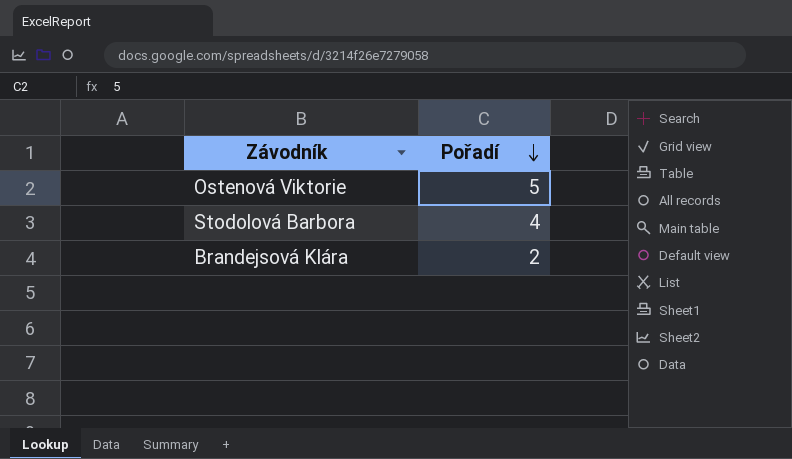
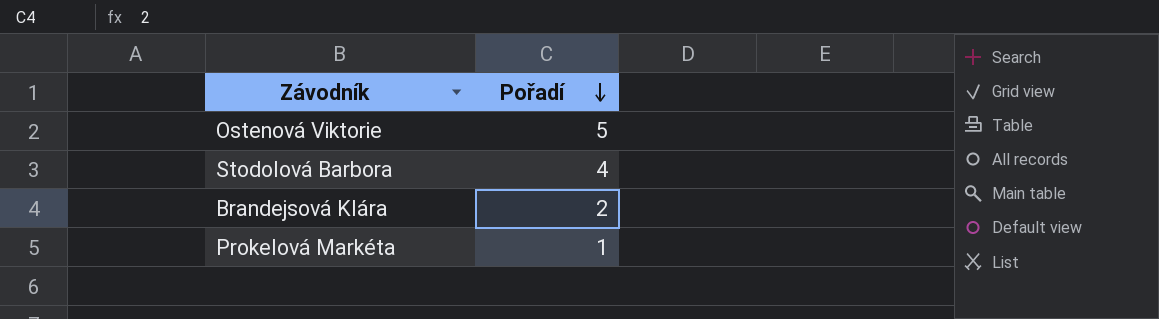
row Prokelová Markéta: none -> 1

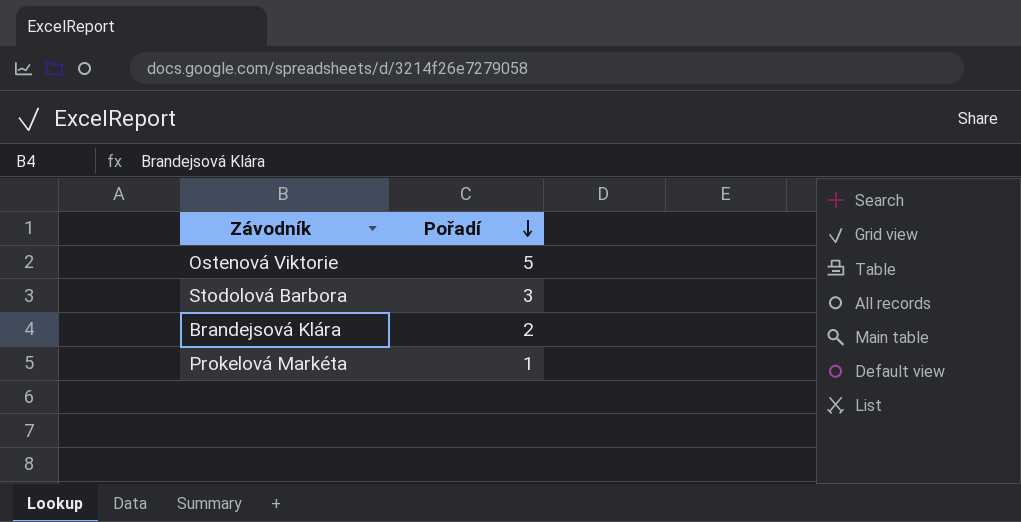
Stodolová Barbora | Pořadí: 4 -> 3

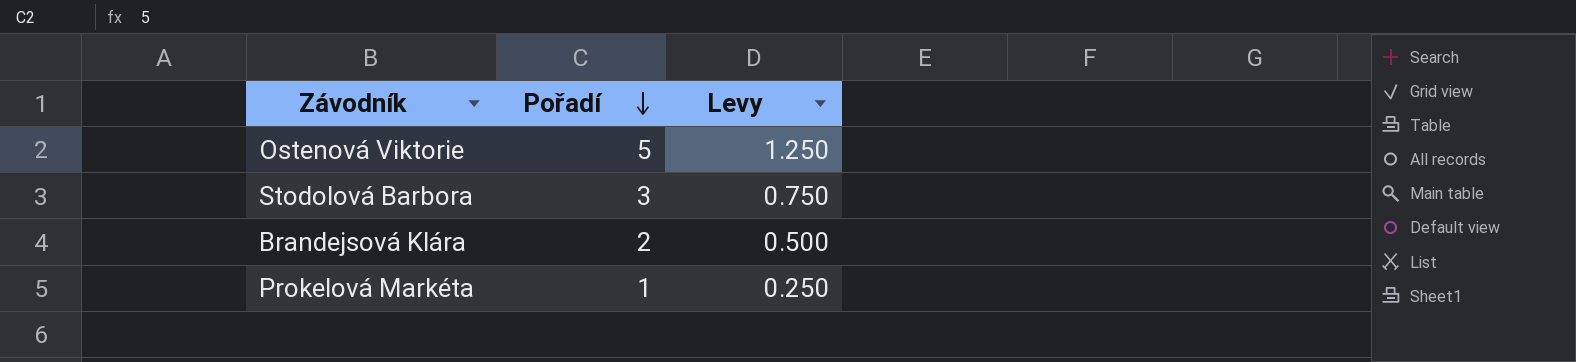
column Levy | formula: none -> [Pořadí] * 0.25

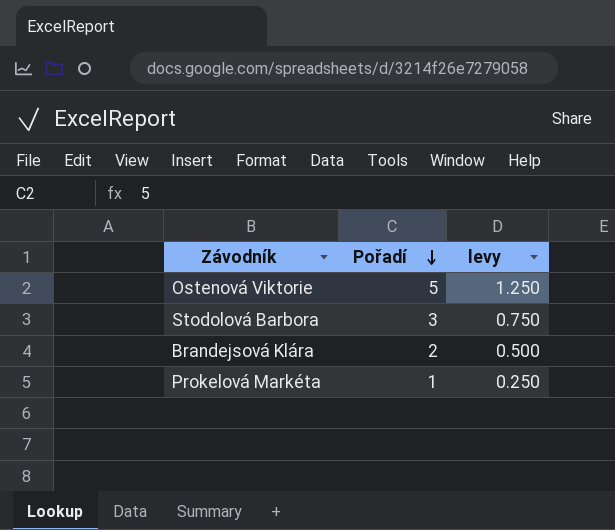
column name: Levy -> levy

